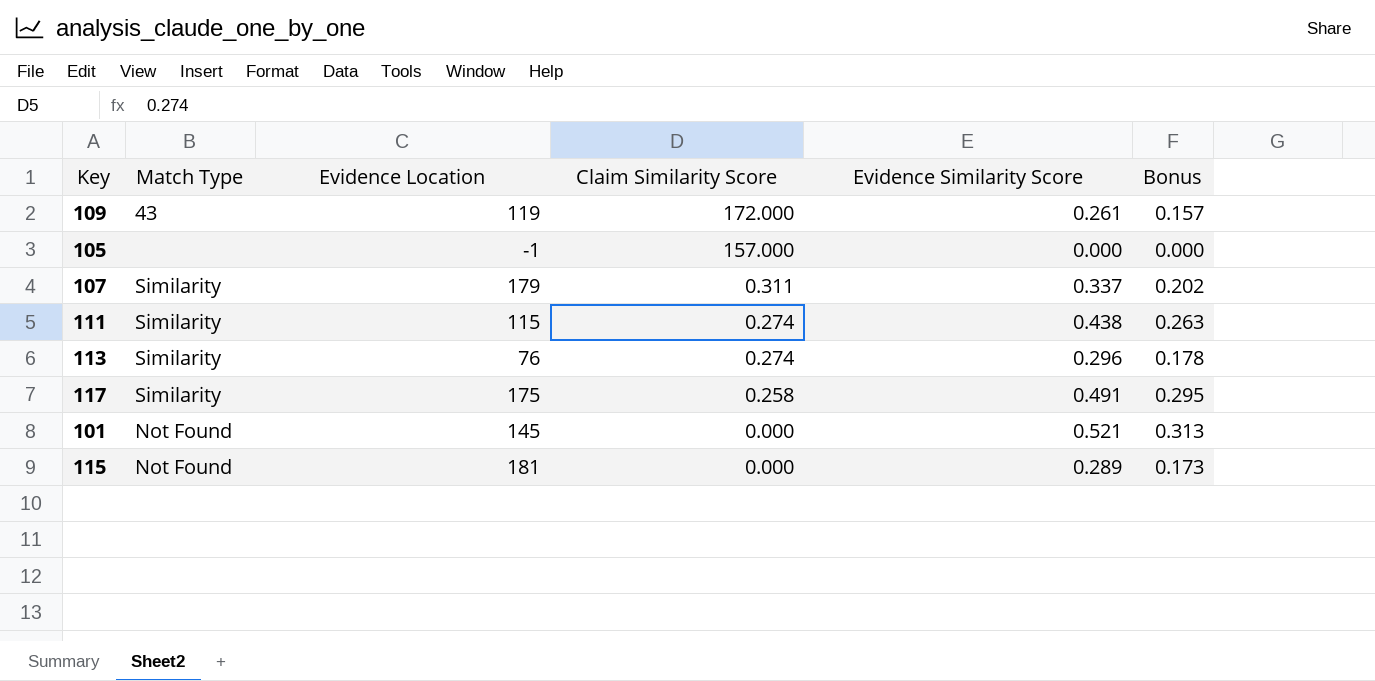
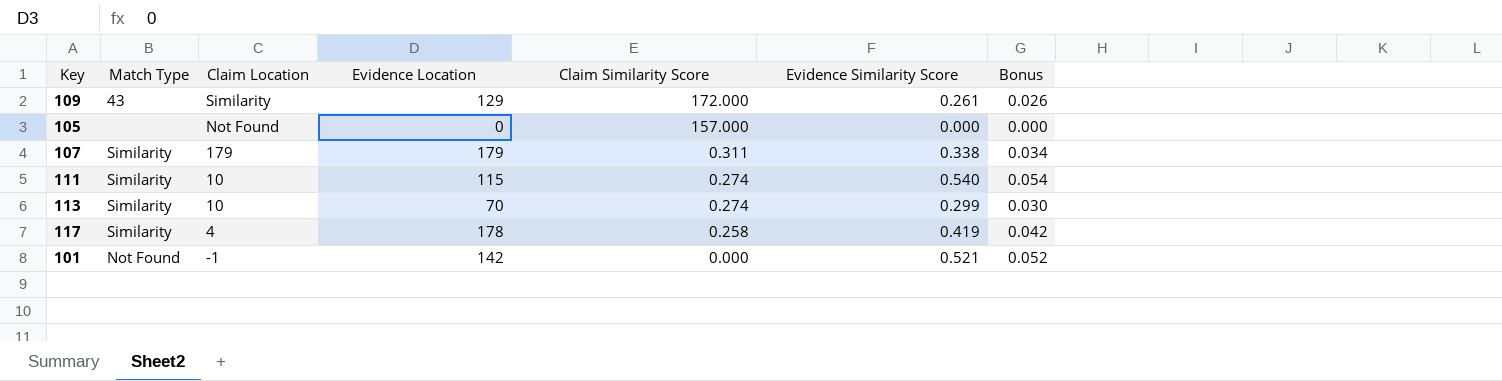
column Claim Location | position: none -> 3
column Bonus | formula: [Evidence Similarity Score] * 0.6 -> [Evidence Similarity Score] * 0.1
row 115: Not Found | 181 | 0.000 | 0.289 | 0.173 -> none
109 | Evidence Location: 119 -> 129
105 | Evidence Location: -1 -> 0
107 | Evidence Similarity Score: 0.337 -> 0.338
111 | Evidence Similarity Score: 0.438 -> 0.540
113 | Evidence Location: 76 -> 70
113 | Evidence Similarity Score: 0.296 -> 0.299
117 | Evidence Location: 175 -> 178
117 | Evidence Similarity Score: 0.491 -> 0.419
101 | Evidence Location: 145 -> 142

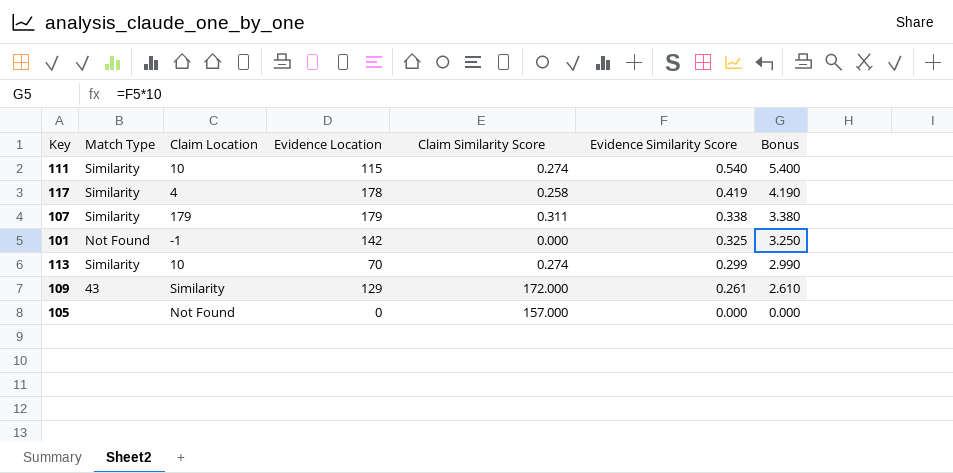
row order: Claim Similarity Score descending -> Evidence Similarity Score descending
column Bonus | formula: [Evidence Similarity Score] * 0.1 -> [Evidence Similarity Score] * 10
101 | Evidence Similarity Score: 0.521 -> 0.325

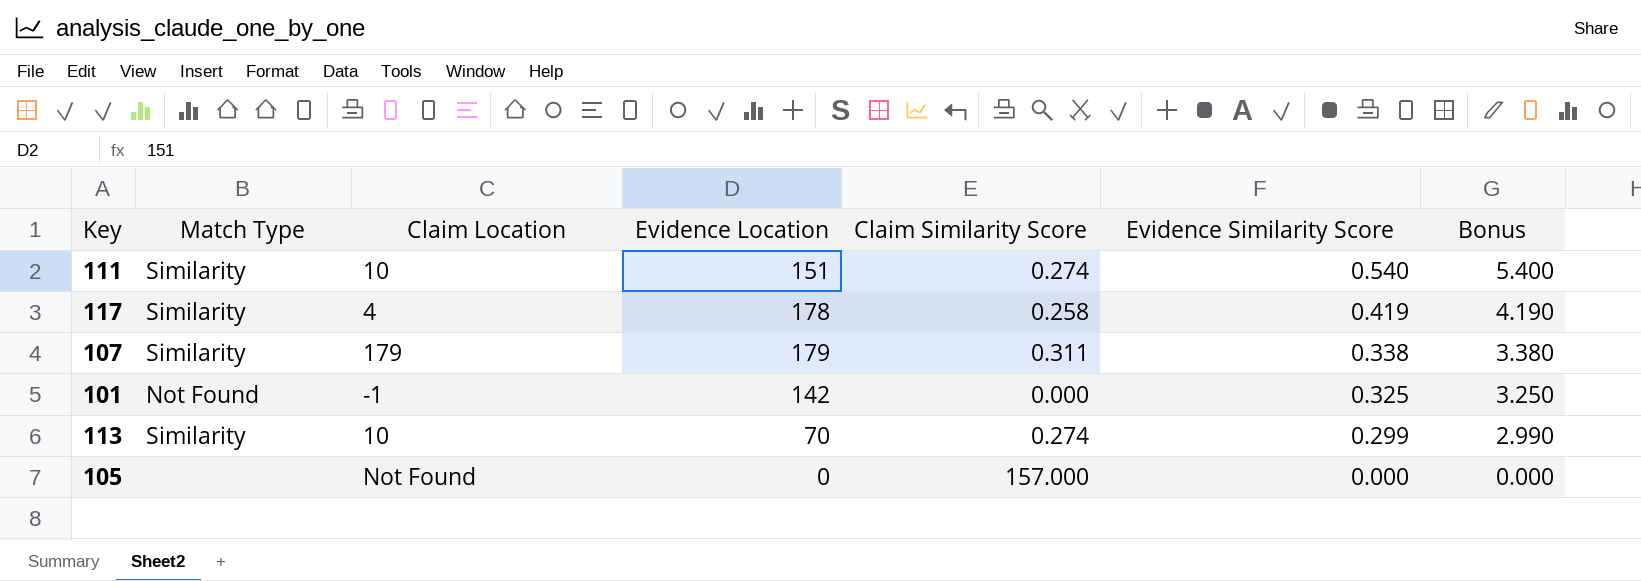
row 109: 43 | Similarity | 129 | 172.000 | 0.261 | 2.610 -> none
111 | Evidence Location: 115 -> 151

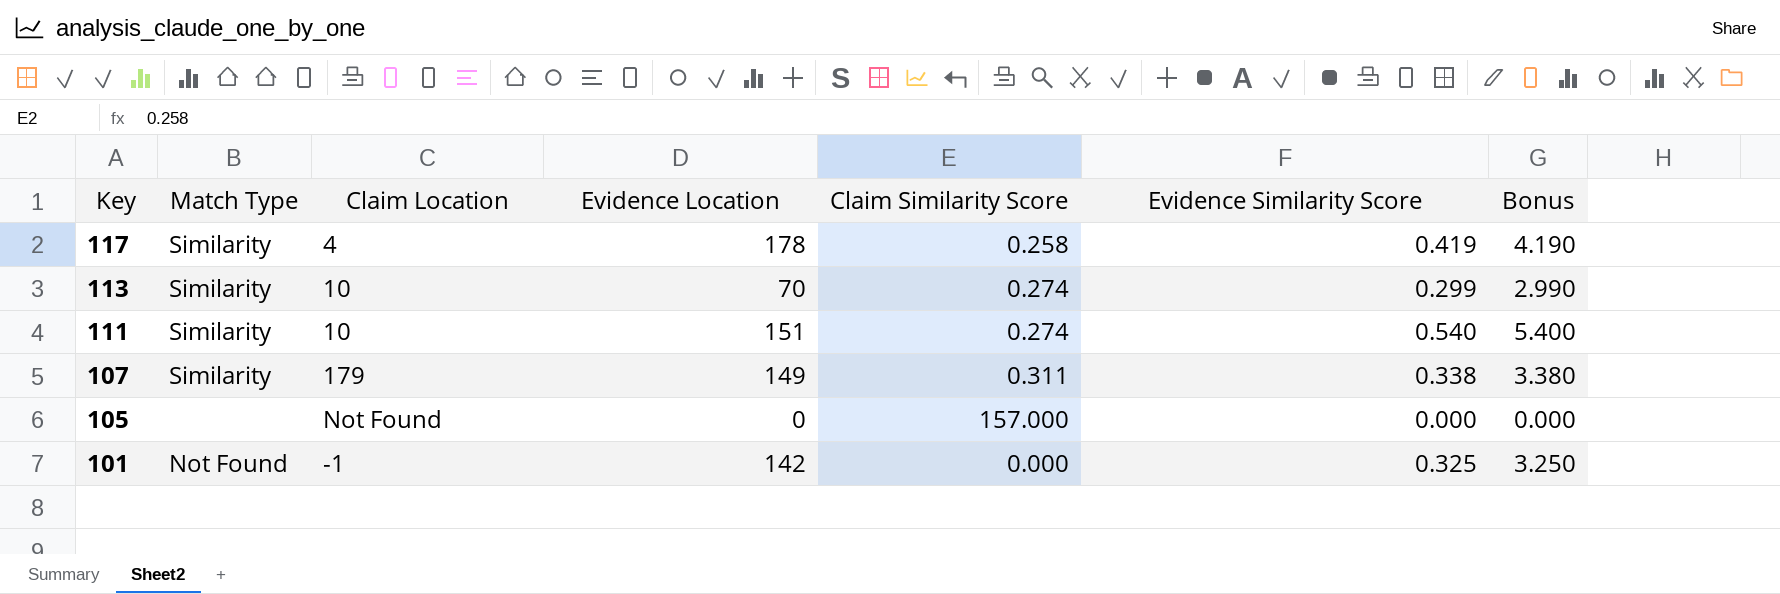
row order: Evidence Similarity Score descending -> Key descending
107 | Evidence Location: 179 -> 149

